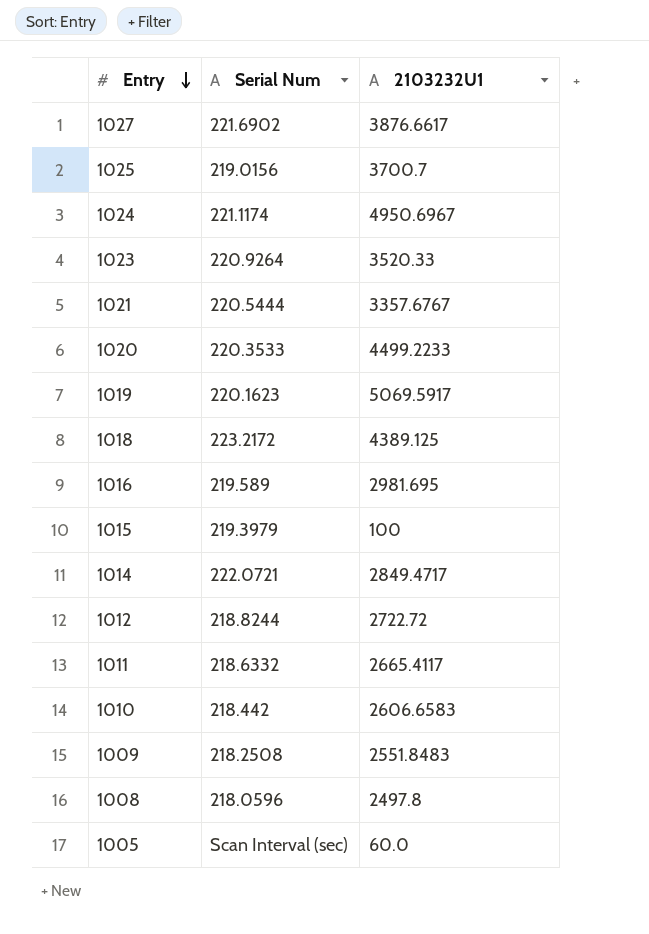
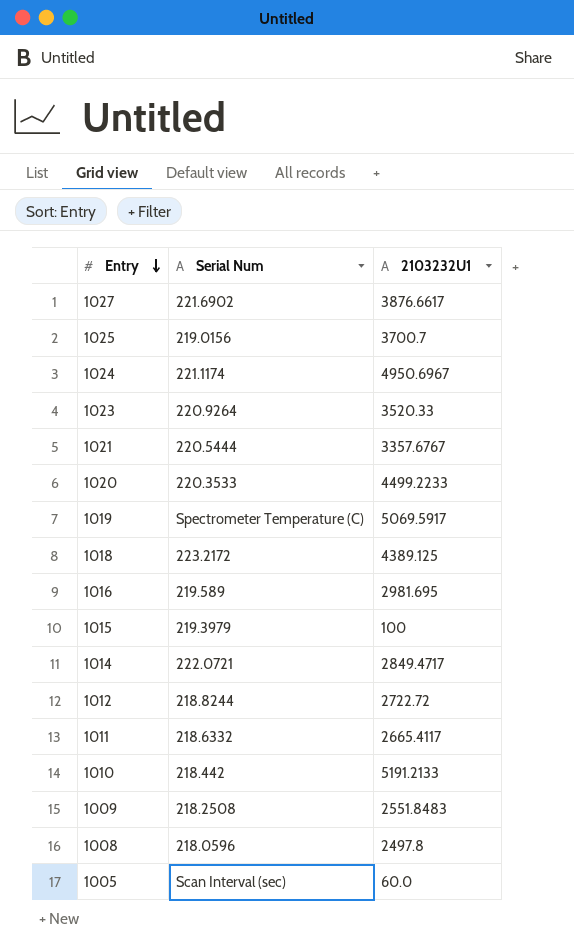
1019 | Serial Num: 220.1623 -> Spectrometer Temperature (C)
1010 | 2103232U1: 2606.6583 -> 5191.2133

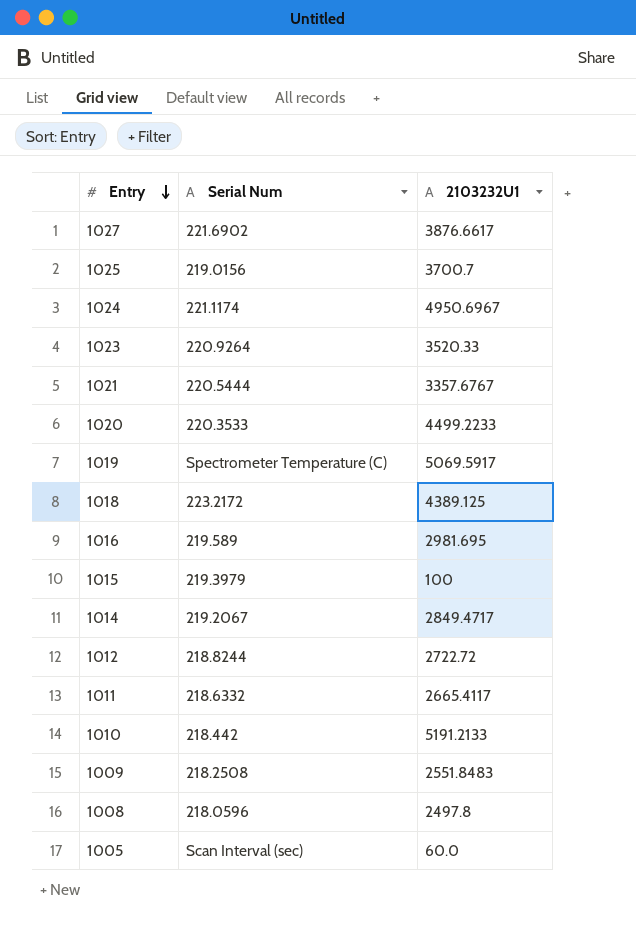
1014 | Serial Num: 222.0721 -> 219.2067

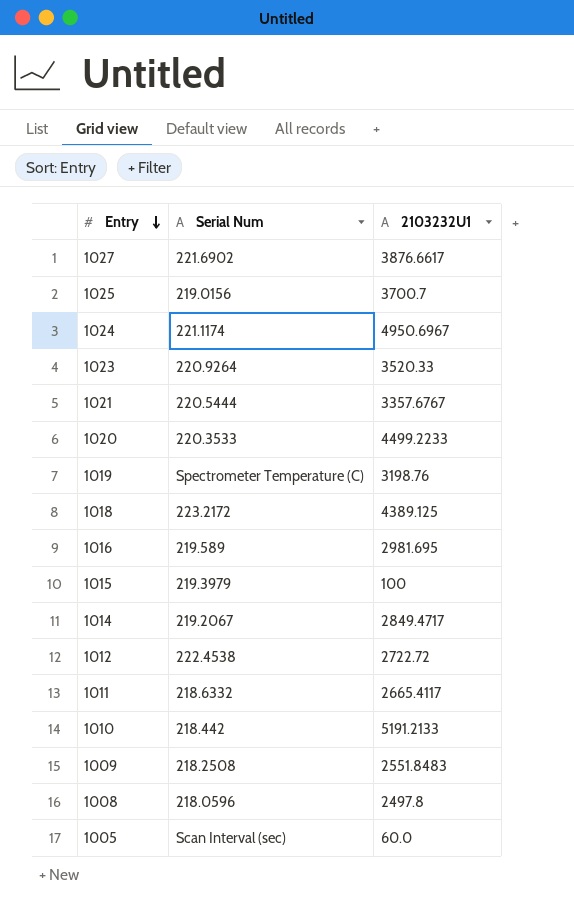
1019 | 2103232U1: 5069.5917 -> 3198.76
1012 | Serial Num: 218.8244 -> 222.4538

